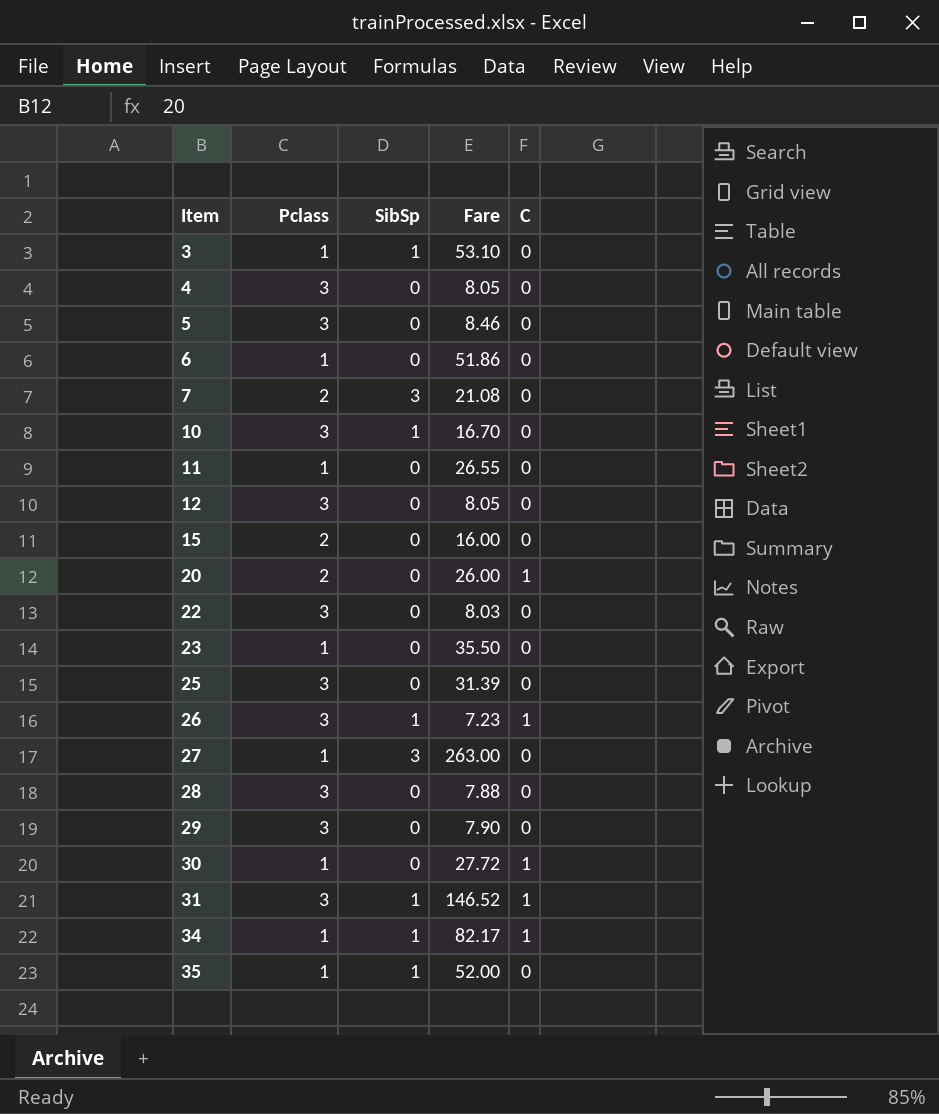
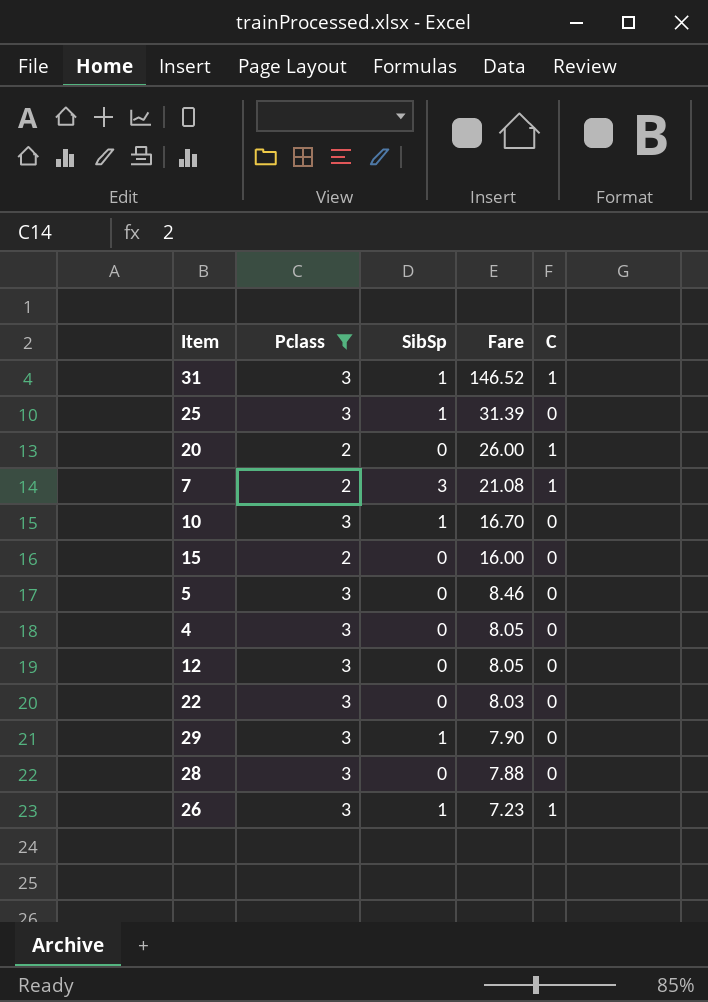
filter: none -> Pclass != 1
row order: Item ascending -> Fare descending
25 | SibSp: 0 -> 1
7 | C: 0 -> 1
29 | SibSp: 0 -> 1

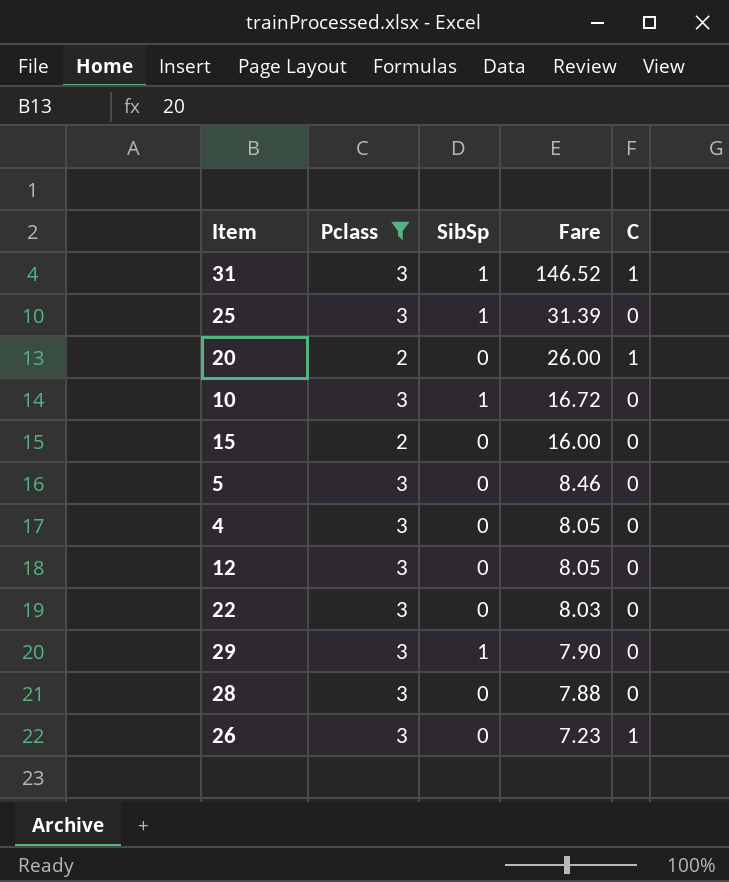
row 7: 2 | 3 | 21.08 | 1 -> none
10 | Fare: 16.70 -> 16.72
26 | SibSp: 1 -> 0

